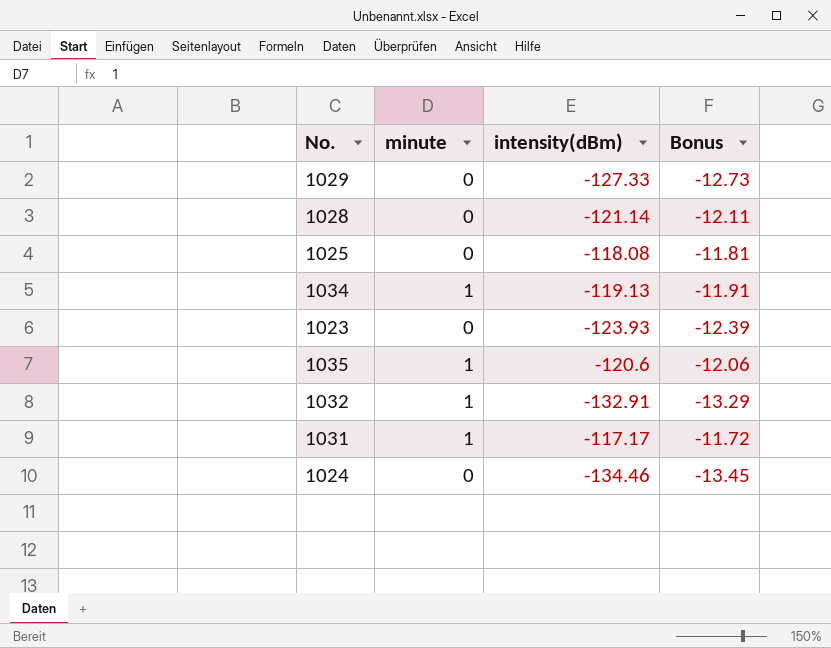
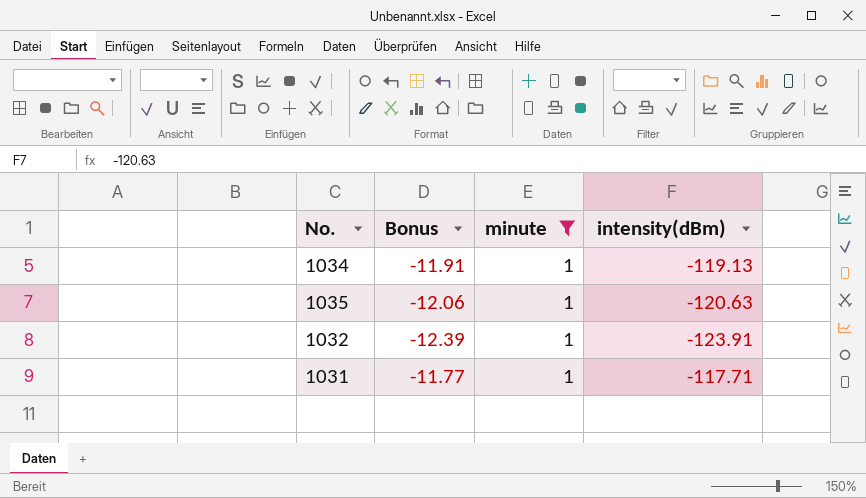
filter: none -> minute = 1
column Bonus | position: 4 -> 2
1035 | intensity(dBm): -120.6 -> -120.63
1032 | Bonus: -13.29 -> -12.39
1032 | intensity(dBm): -132.91 -> -123.91
1031 | Bonus: -11.72 -> -11.77
1031 | intensity(dBm): -117.17 -> -117.71

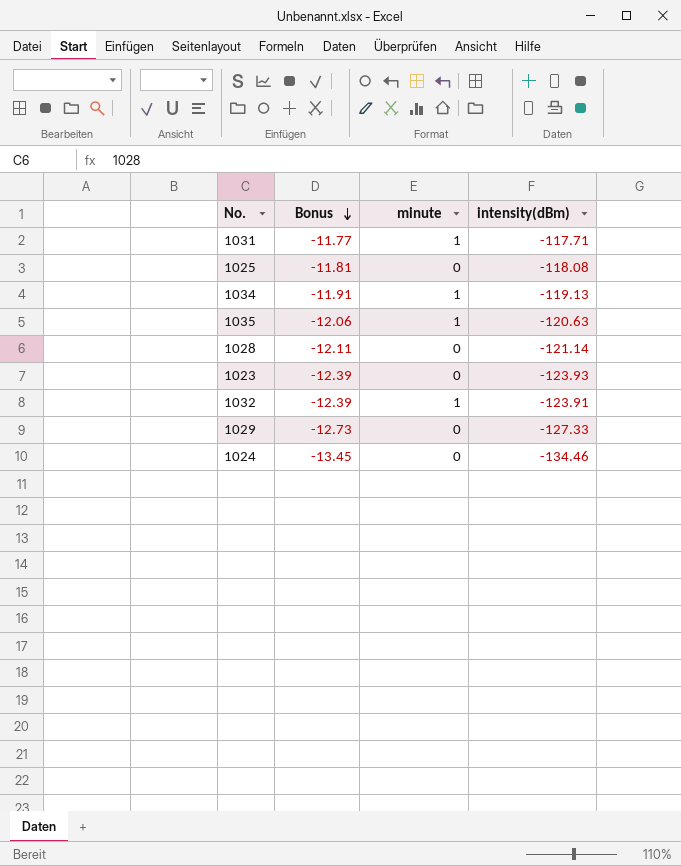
filter: minute = 1 -> none
row order: none -> Bonus descending

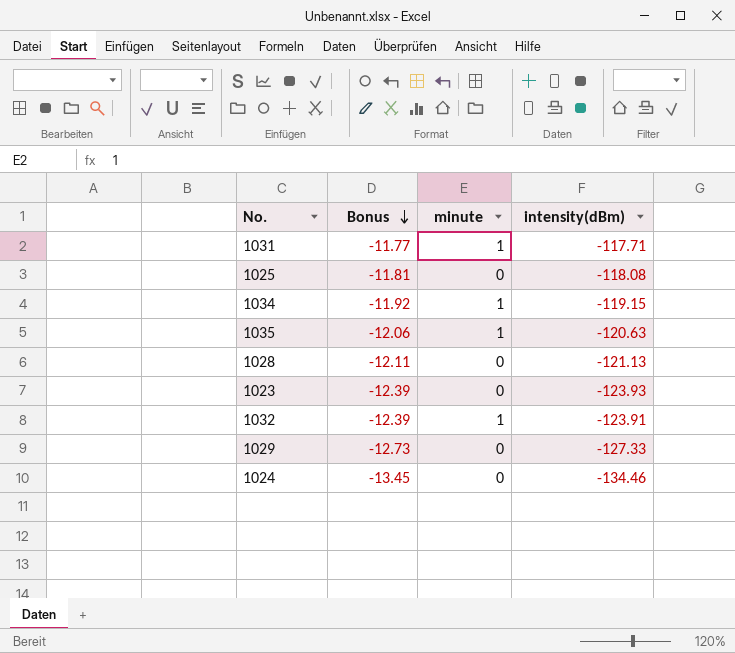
1034 | Bonus: -11.91 -> -11.92
1034 | intensity(dBm): -119.13 -> -119.15
1028 | intensity(dBm): -121.14 -> -121.13

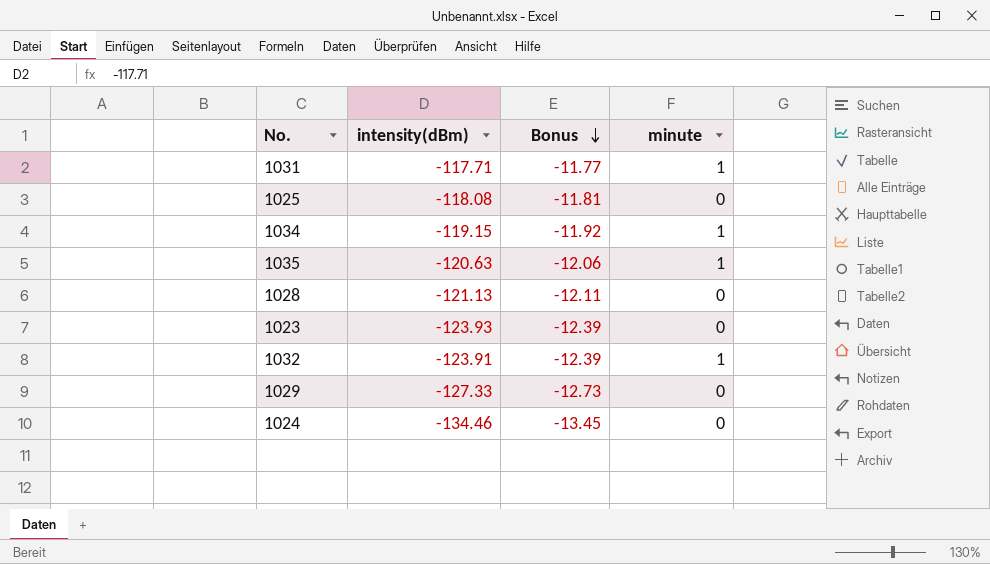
column intensity(dBm) | position: 4 -> 2

